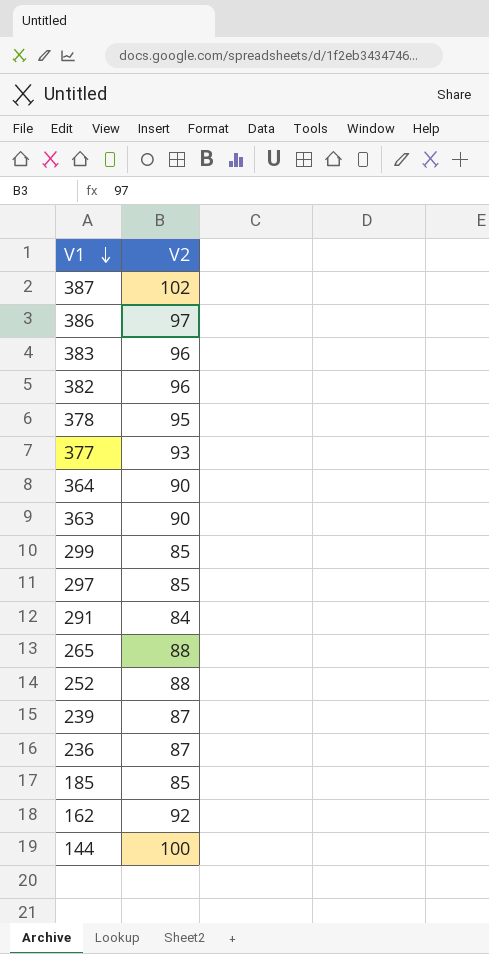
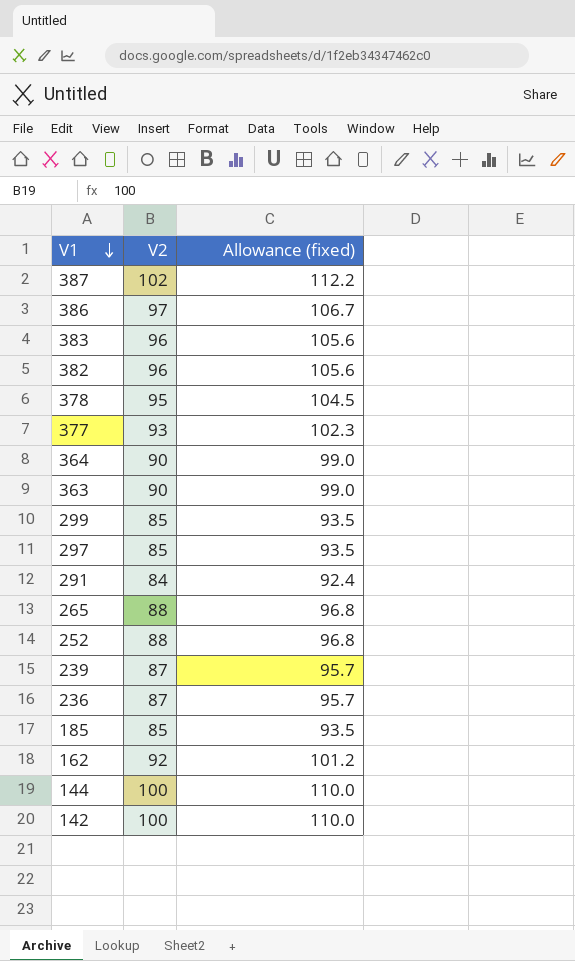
column Allowance (fixed) | formula: none -> [V2] * 1.1
row 142: none -> 100 | 110.0

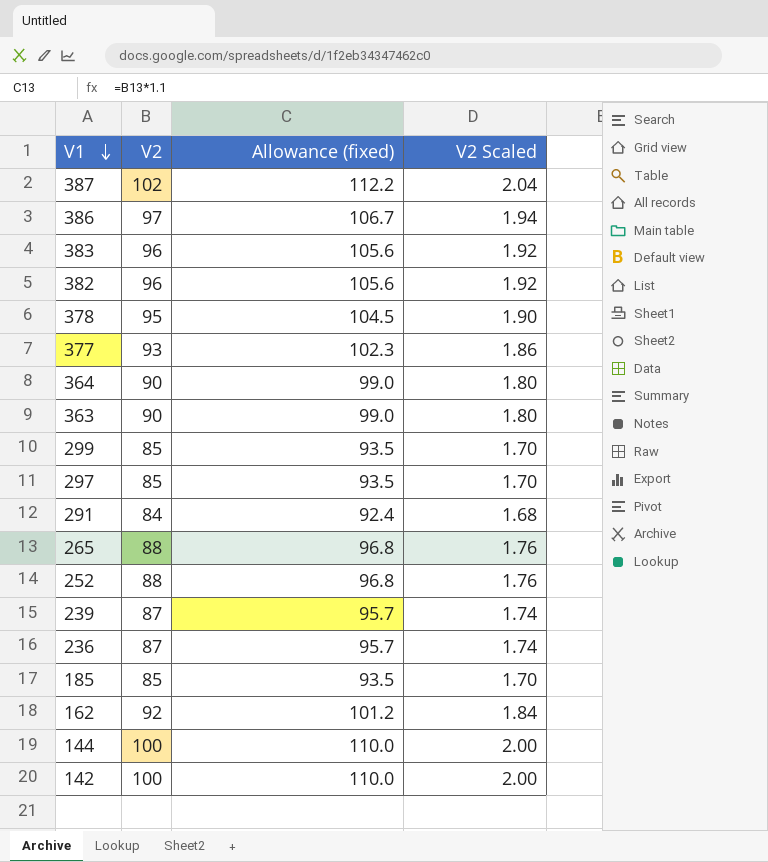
column V2 Scaled | formula: none -> [V2] * 0.02

